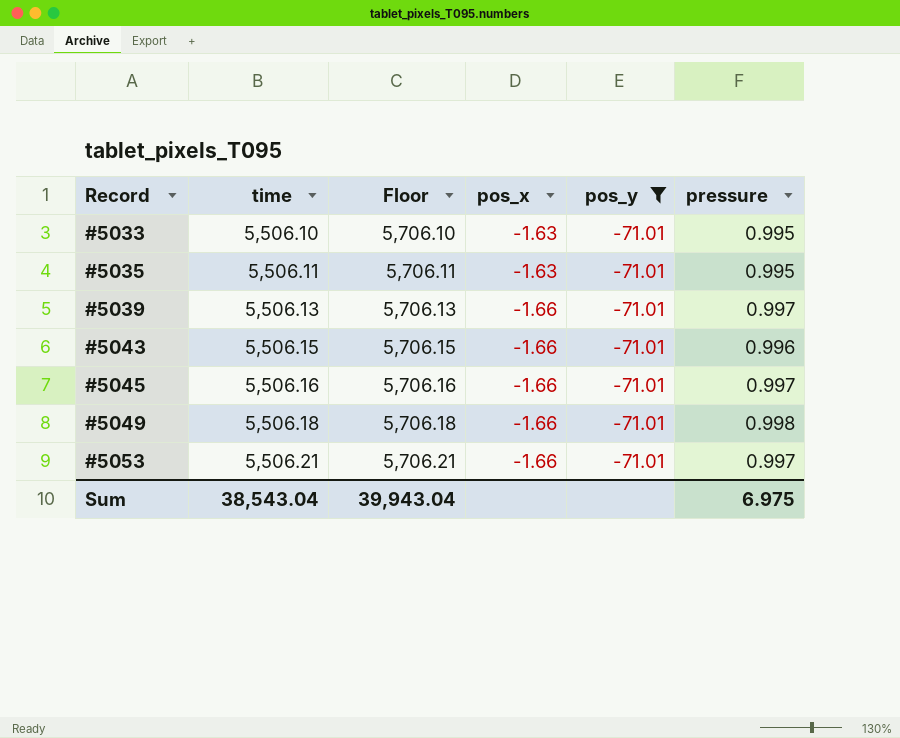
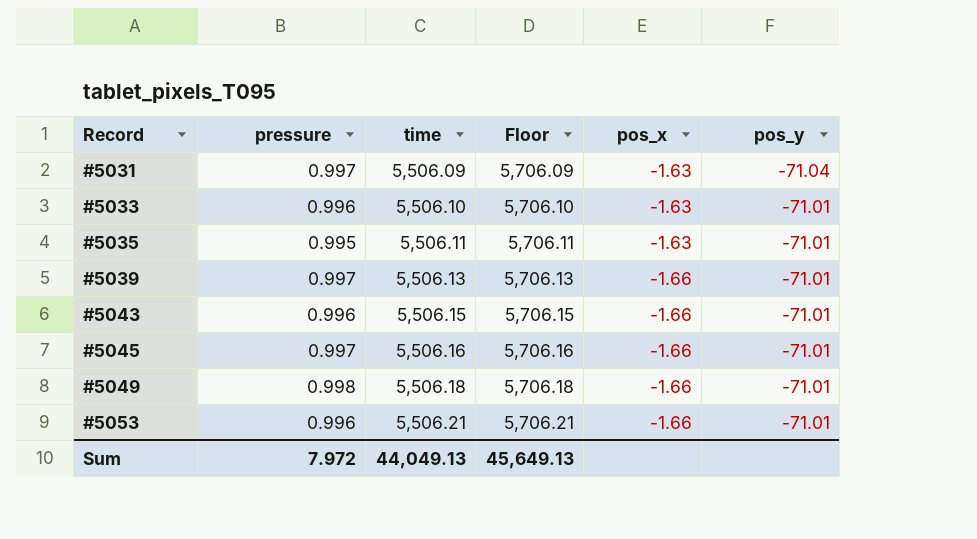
filter: pos_y = -71.01 -> none
column pressure | position: 6 -> 2
#5033 | pressure: 0.995 -> 0.996
#5053 | pressure: 0.997 -> 0.996
Sum | pressure: 6.975 -> 7.972
Sum | time: 38,543.04 -> 44,049.13
Sum | Floor: 39,943.04 -> 45,649.13

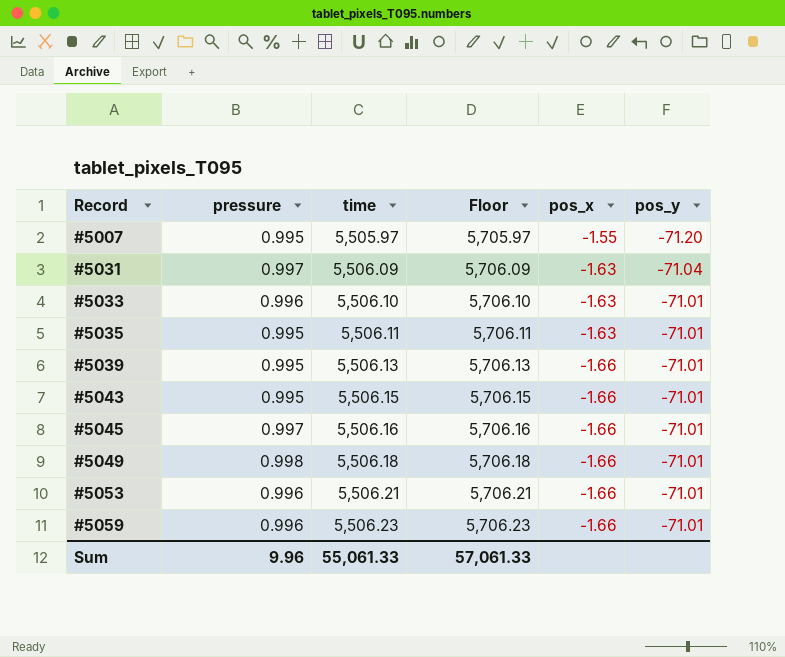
row #5007: none -> 0.995 | 5,505.97 | 5,705.97 | -1.55 | -71.20
#5039 | pressure: 0.997 -> 0.995
#5043 | pressure: 0.996 -> 0.995
row #5059: none -> 0.996 | 5,506.23 | 5,706.23 | -1.66 | -71.01
Sum | pressure: 7.972 -> 9.96
Sum | time: 44,049.13 -> 55,061.33
Sum | Floor: 45,649.13 -> 57,061.33

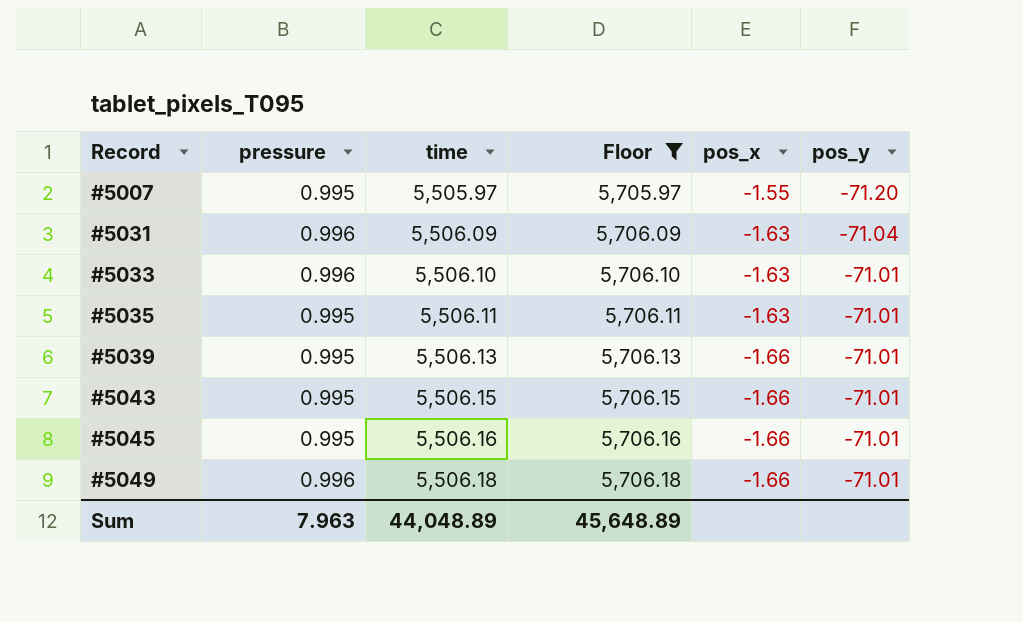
filter: none -> Floor <= 5,706.18
#5031 | pressure: 0.997 -> 0.996
#5045 | pressure: 0.997 -> 0.995
#5049 | pressure: 0.998 -> 0.996
Sum | pressure: 9.96 -> 7.963
Sum | time: 55,061.33 -> 44,048.89
Sum | Floor: 57,061.33 -> 45,648.89

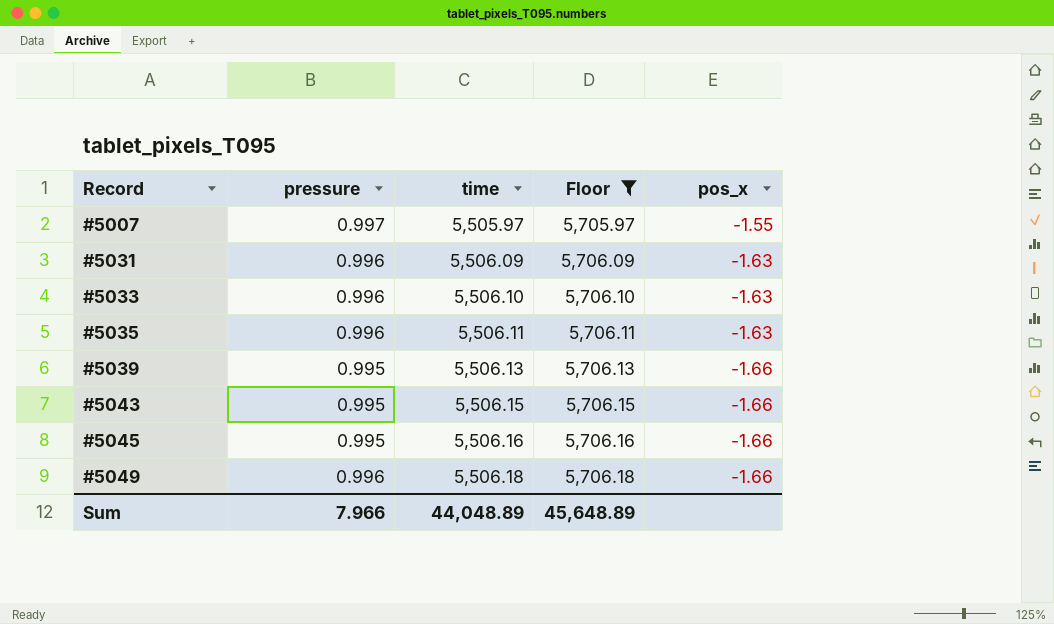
column pos_y | position: 6 -> none
#5007 | pressure: 0.995 -> 0.997
#5035 | pressure: 0.995 -> 0.996
Sum | pressure: 7.963 -> 7.966

